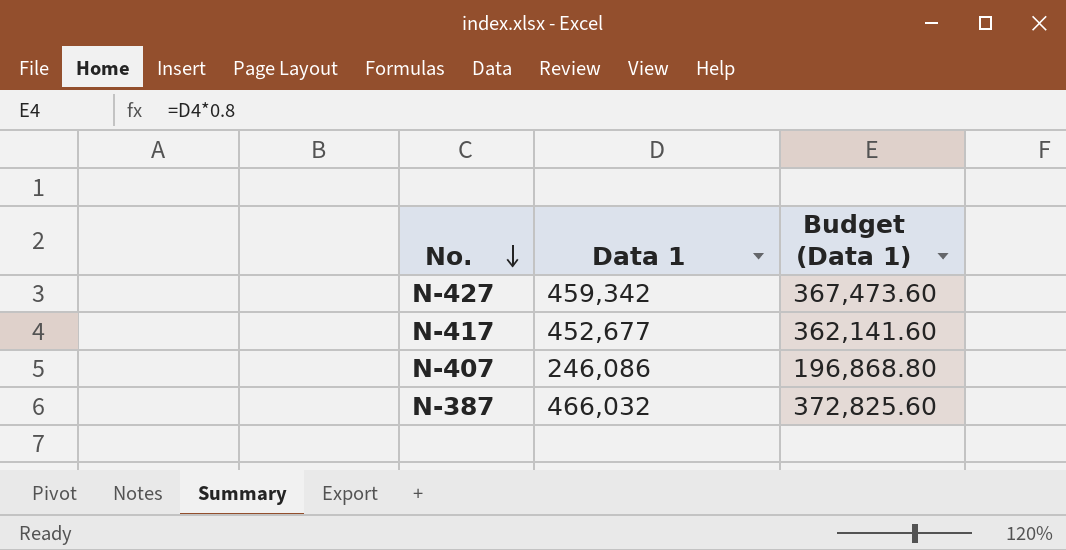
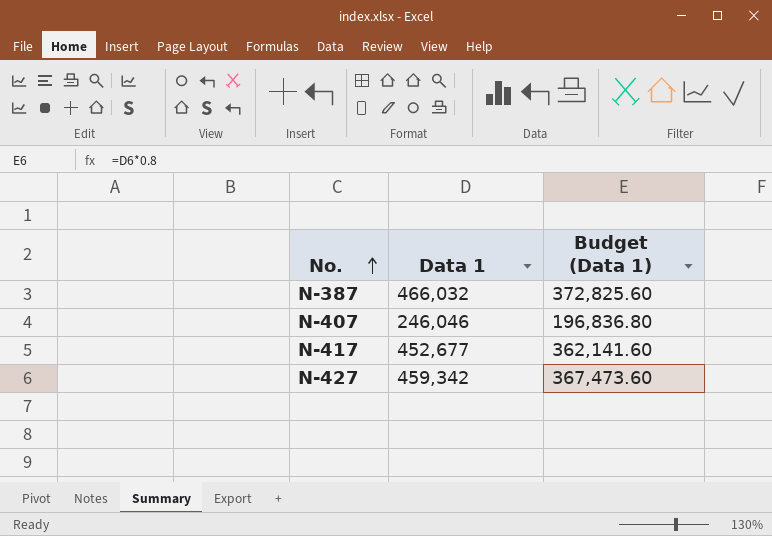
row order: No. descending -> No. ascending
N-407 | Data 1: 246,086 -> 246,046
N-407 | Budget (Data 1): 196,868.80 -> 196,836.80

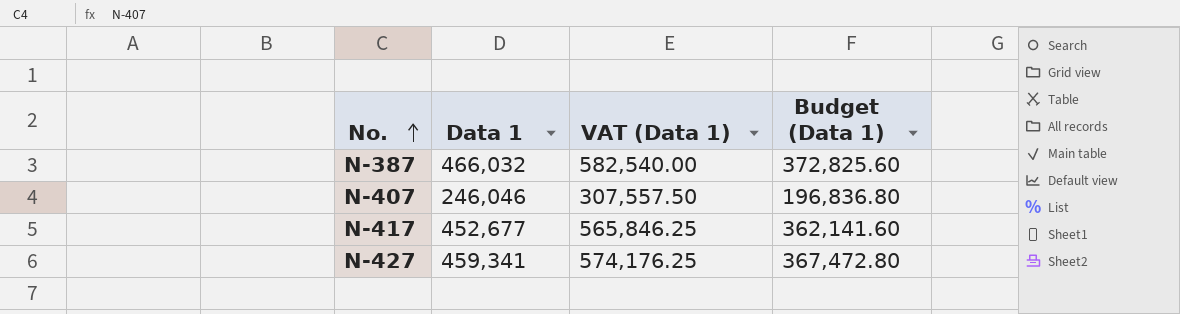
column VAT (Data 1) | formula: none -> [Data 1] * 1.25
N-427 | Data 1: 459,342 -> 459,341
N-427 | Budget (Data 1): 367,473.60 -> 367,472.80

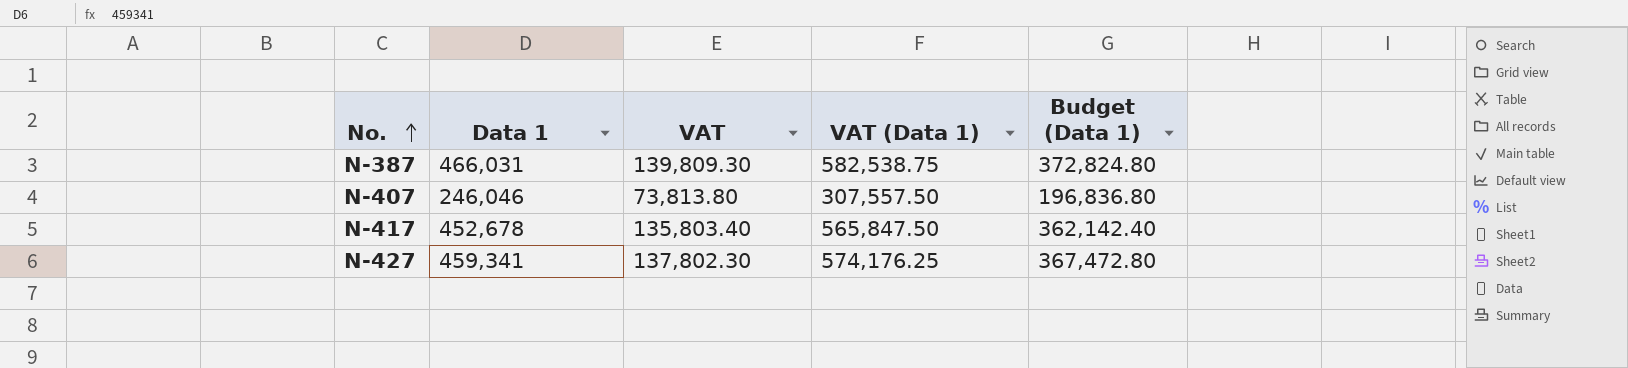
column VAT | formula: none -> [Data 1] * 0.3
N-387 | Data 1: 466,032 -> 466,031
N-387 | VAT (Data 1): 582,540.00 -> 582,538.75
N-387 | Budget (Data 1): 372,825.60 -> 372,824.80
N-417 | Data 1: 452,677 -> 452,678
N-417 | VAT (Data 1): 565,846.25 -> 565,847.50
N-417 | Budget (Data 1): 362,141.60 -> 362,142.40

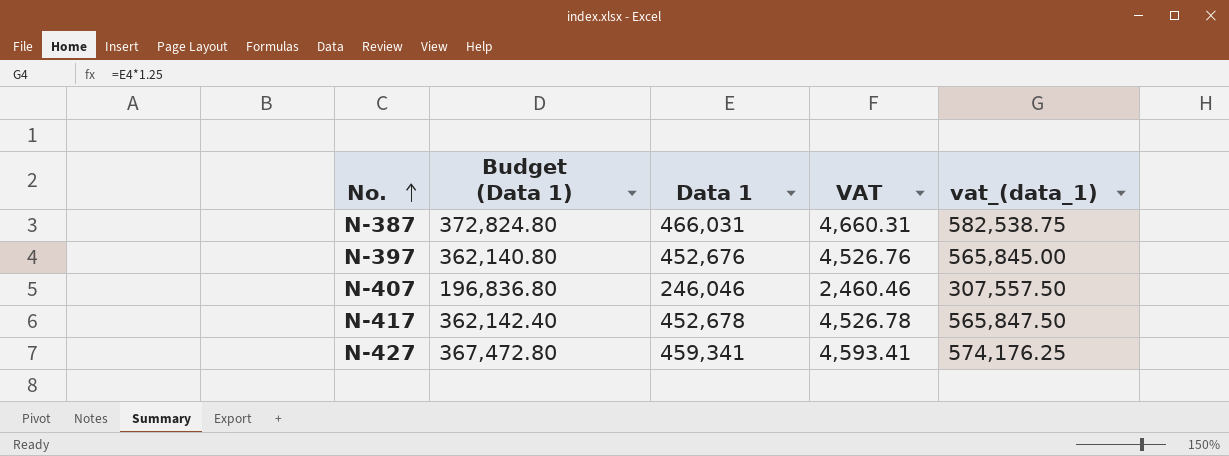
column Budget (Data 1) | position: 5 -> 2
column VAT | formula: [Data 1] * 0.3 -> [Data 1] * 0.01
column name: VAT (Data 1) -> vat_(data_1)
row N-397: none -> 362,140.80 | 452,676 | 4,526.76 | 565,845.00

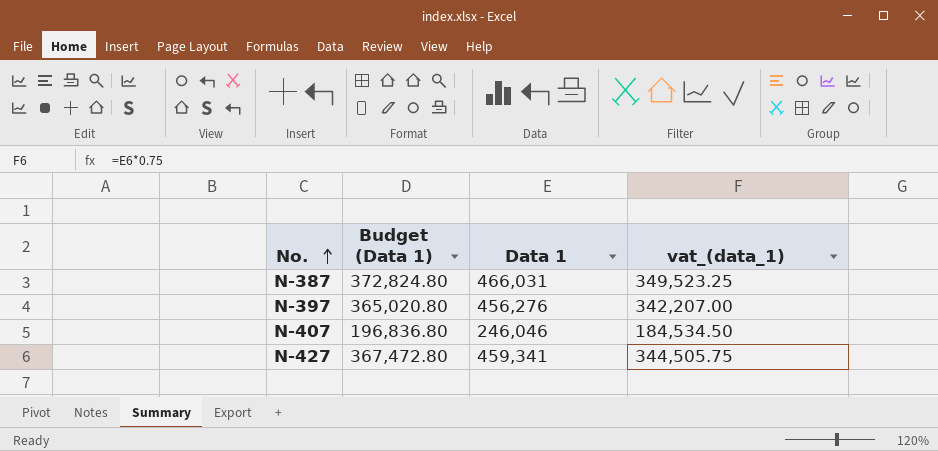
column VAT | formula: [Data 1] * 0.01 -> none
column vat_(data_1) | formula: [Data 1] * 1.25 -> [Data 1] * 0.75
row N-417: 362,142.40 | 452,678 | 4,526.78 | 565,847.50 -> none
N-397 | Budget (Data 1): 362,140.80 -> 365,020.80
N-397 | Data 1: 452,676 -> 456,276

